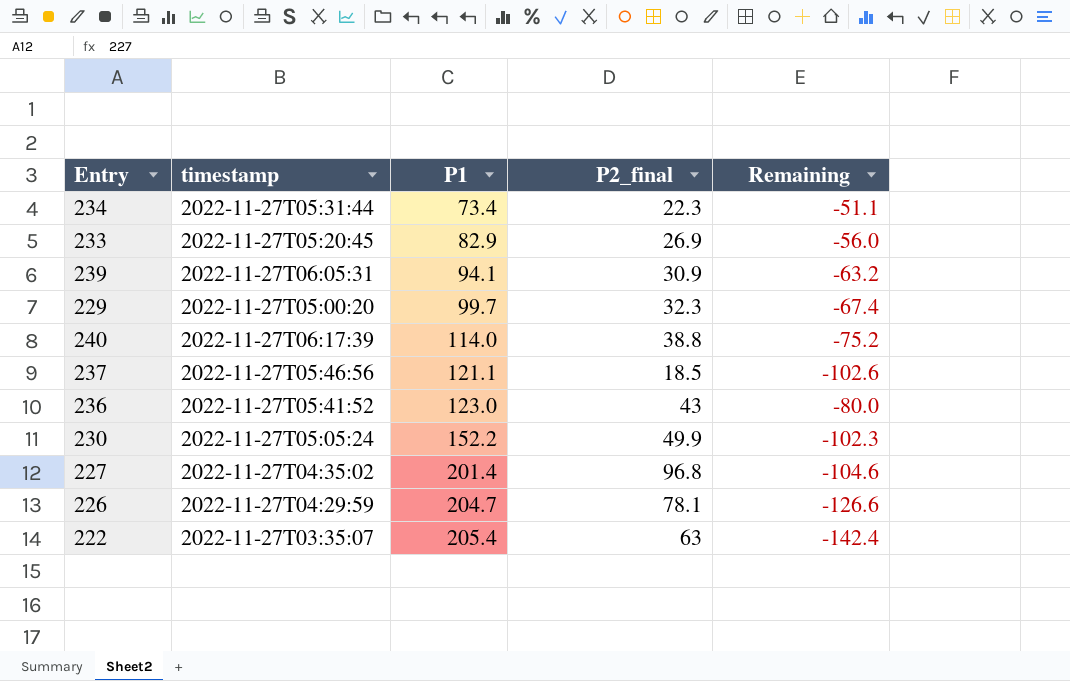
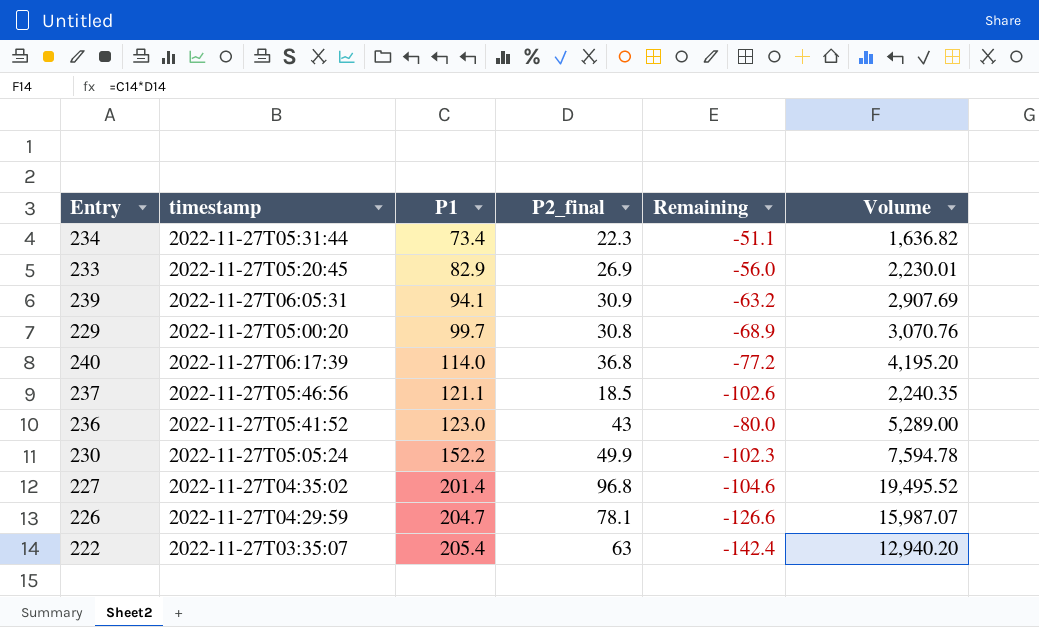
column Volume | formula: none -> [P1] * [P2_final]
229 | P2_final: 32.3 -> 30.8
229 | Remaining: -67.4 -> -68.9
240 | P2_final: 38.8 -> 36.8
240 | Remaining: -75.2 -> -77.2

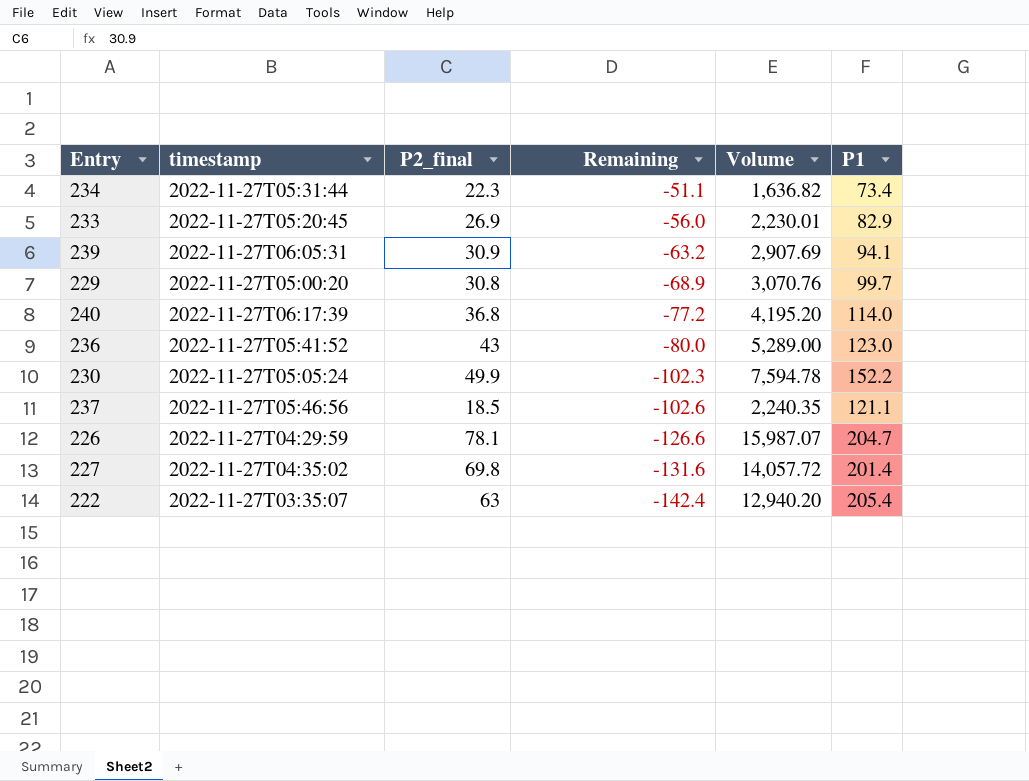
row order: P1 ascending -> Remaining descending
column P1 | position: 3 -> 6
227 | P2_final: 96.8 -> 69.8
227 | Remaining: -104.6 -> -131.6
227 | Volume: 19,495.52 -> 14,057.72

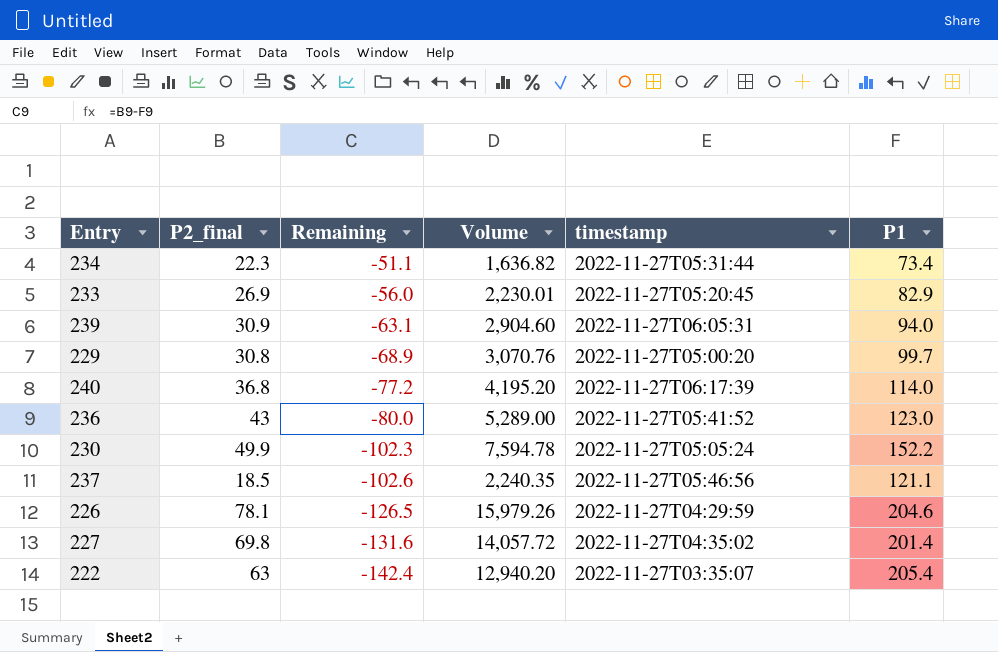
column timestamp | position: 2 -> 5
239 | Remaining: -63.2 -> -63.1
239 | Volume: 2,907.69 -> 2,904.60
239 | P1: 94.1 -> 94.0
226 | Remaining: -126.6 -> -126.5
226 | Volume: 15,987.07 -> 15,979.26
226 | P1: 204.7 -> 204.6

